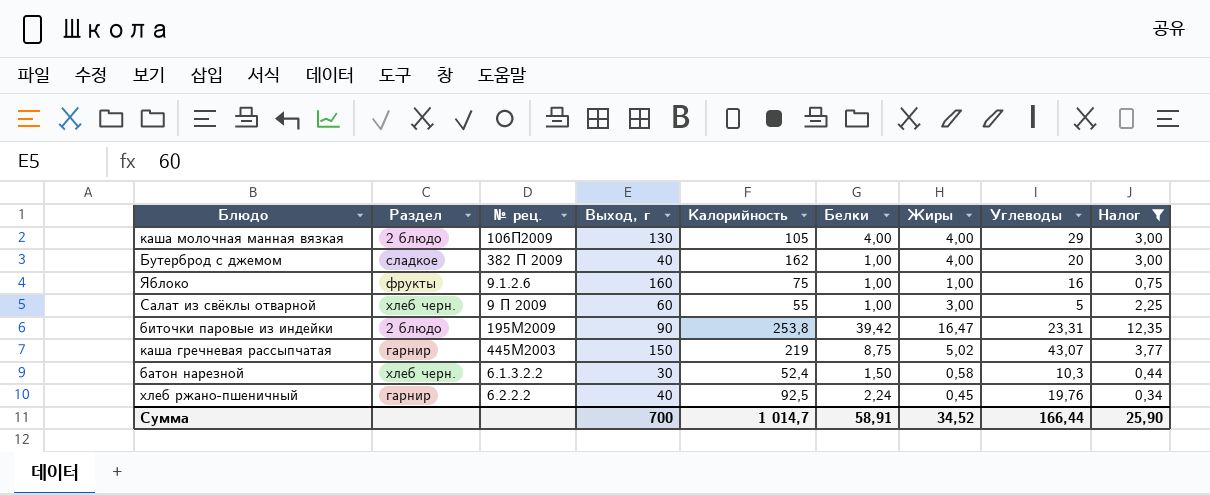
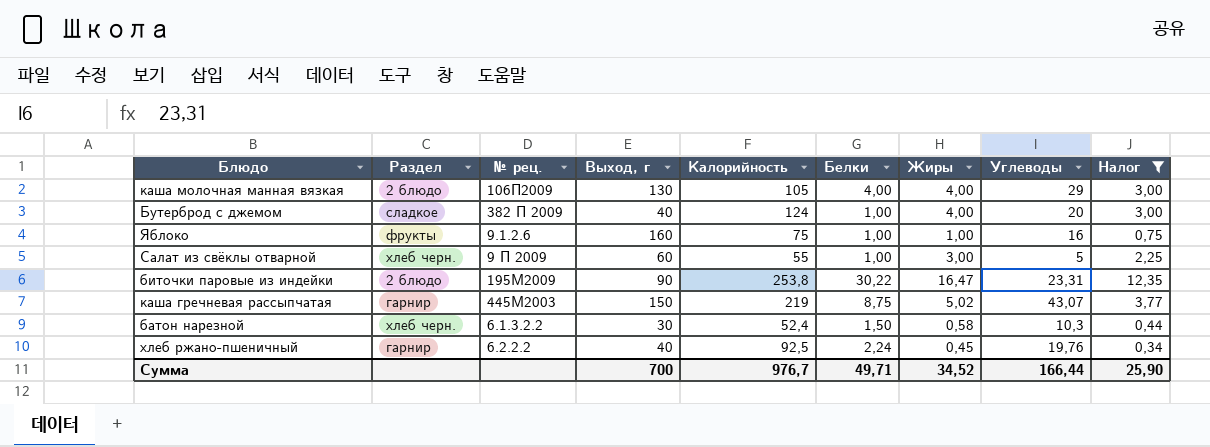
Бутерброд с джемом | Калорийность: 162 -> 124
биточки паровые из индейки | Белки: 39,42 -> 30,22
Сумма | Калорийность: 1 014,7 -> 976,7
Сумма | Белки: 58,91 -> 49,71

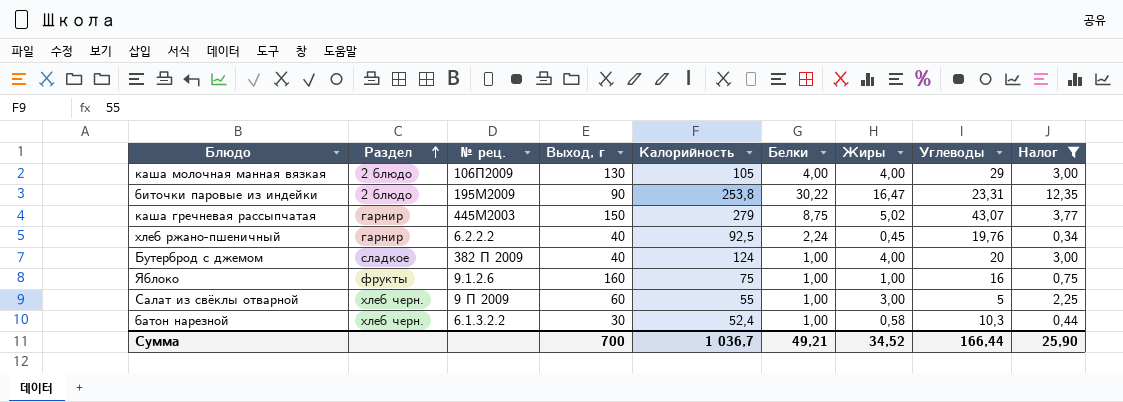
row order: none -> Раздел ascending
каша гречневая рассыпчатая | Калорийность: 219 -> 279
батон нарезной | Белки: 1,50 -> 1,00
Сумма | Калорийность: 976,7 -> 1 036,7
Сумма | Белки: 49,71 -> 49,21

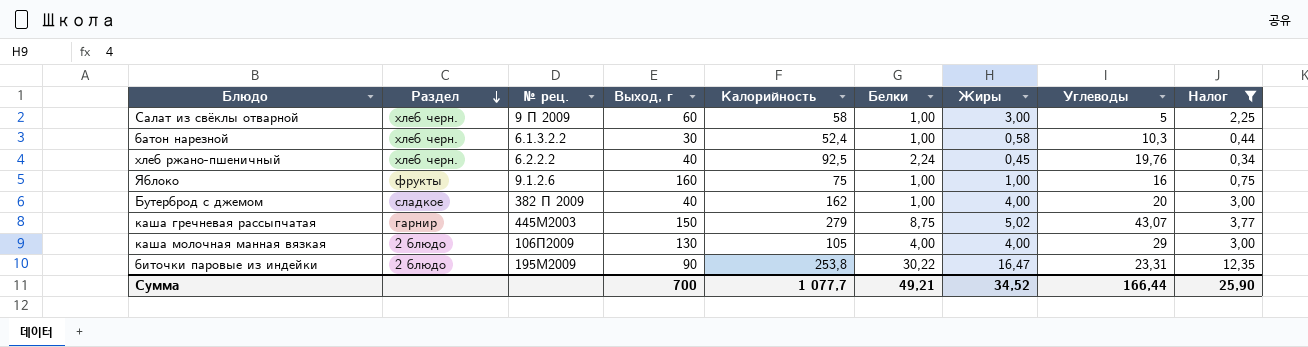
row order: Раздел ascending -> Раздел descending
Салат из свёклы отварной | Калорийность: 55 -> 58
хлеб ржано-пшеничный | Раздел: гарнир -> хлеб черн.
Бутерброд с джемом | Калорийность: 124 -> 162
Сумма | Калорийность: 1 036,7 -> 1 077,7

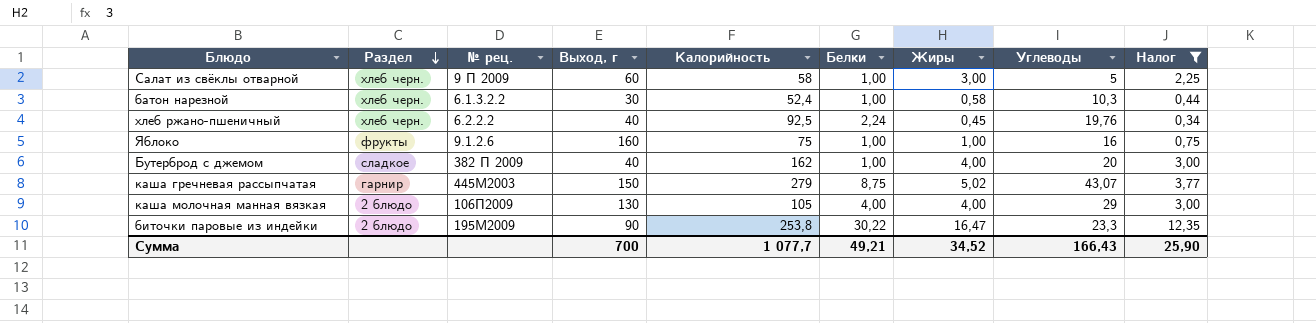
биточки паровые из индейки | Углеводы: 23,31 -> 23,3
Сумма | Углеводы: 166,44 -> 166,43

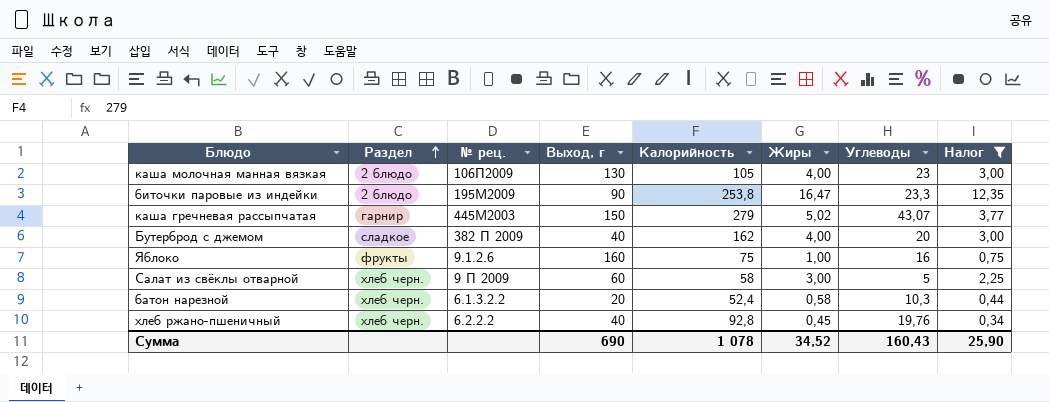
row order: Раздел descending -> Раздел ascending
column Белки | position: 6 -> none
каша молочная манная вязкая | Углеводы: 29 -> 23
батон нарезной | Выход, г: 30 -> 20
хлеб ржано-пшеничный | Калорийность: 92,5 -> 92,8
Сумма | Выход, г: 700 -> 690
Сумма | Калорийность: 1 077,7 -> 1 078
Сумма | Углеводы: 166,43 -> 160,43

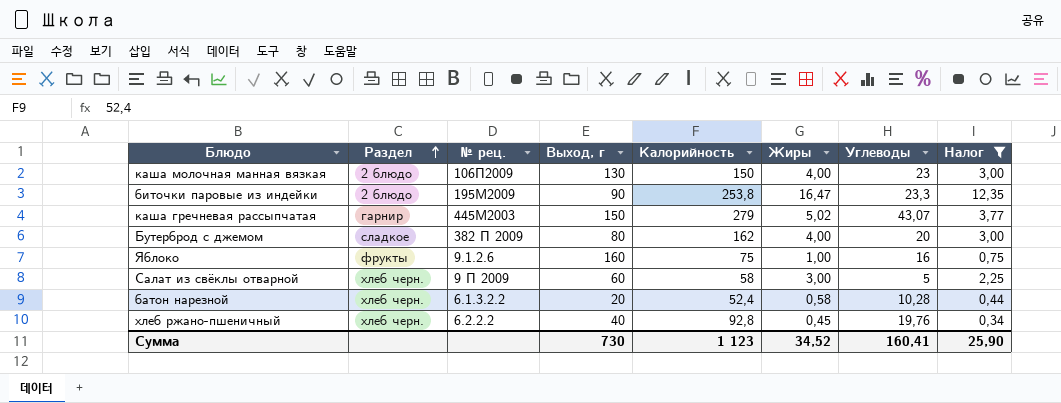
каша молочная манная вязкая | Калорийность: 105 -> 150
Бутерброд с джемом | Выход, г: 40 -> 80
батон нарезной | Углеводы: 10,3 -> 10,28
Сумма | Выход, г: 690 -> 730
Сумма | Калорийность: 1 078 -> 1 123
Сумма | Углеводы: 160,43 -> 160,41

